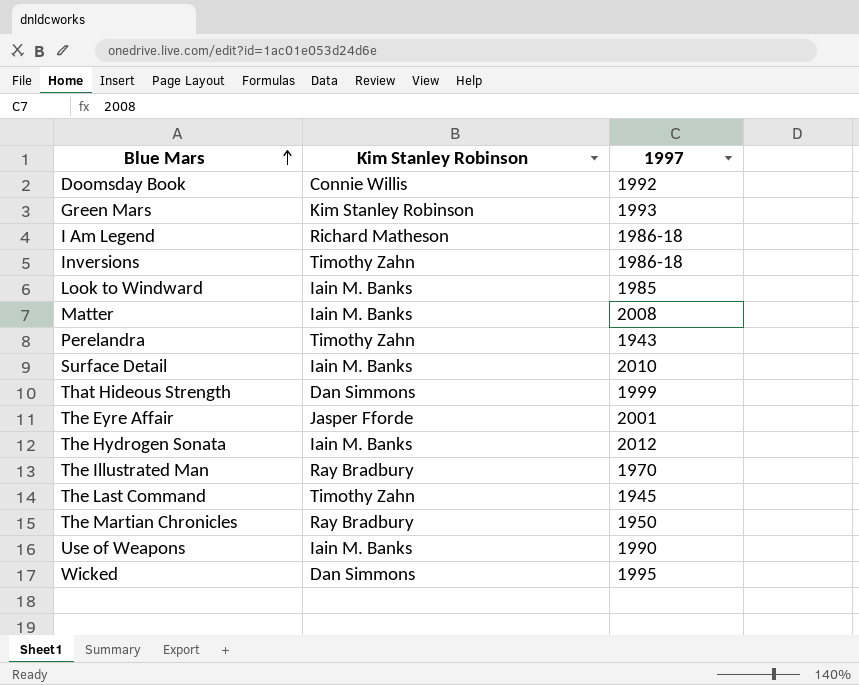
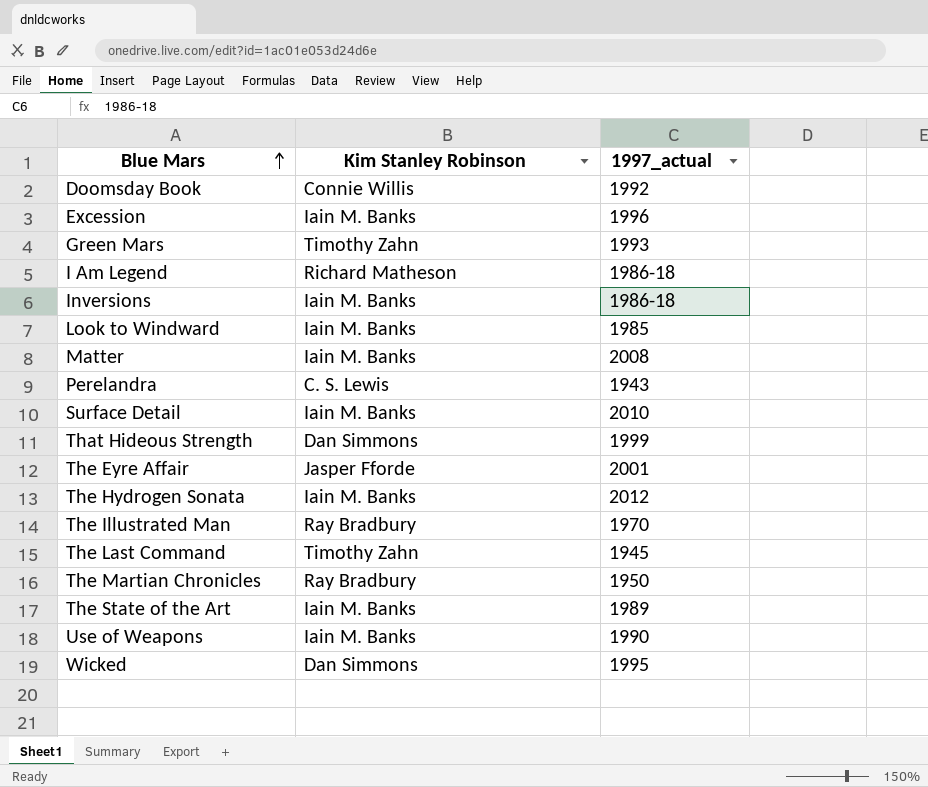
column name: 1997 -> 1997_actual
row Excession: none -> Iain M. Banks | 1996
Green Mars | Kim Stanley Robinson: Kim Stanley Robinson -> Timothy Zahn
Inversions | Kim Stanley Robinson: Timothy Zahn -> Iain M. Banks
Perelandra | Kim Stanley Robinson: Timothy Zahn -> C. S. Lewis
row The State of the Art: none -> Iain M. Banks | 1989

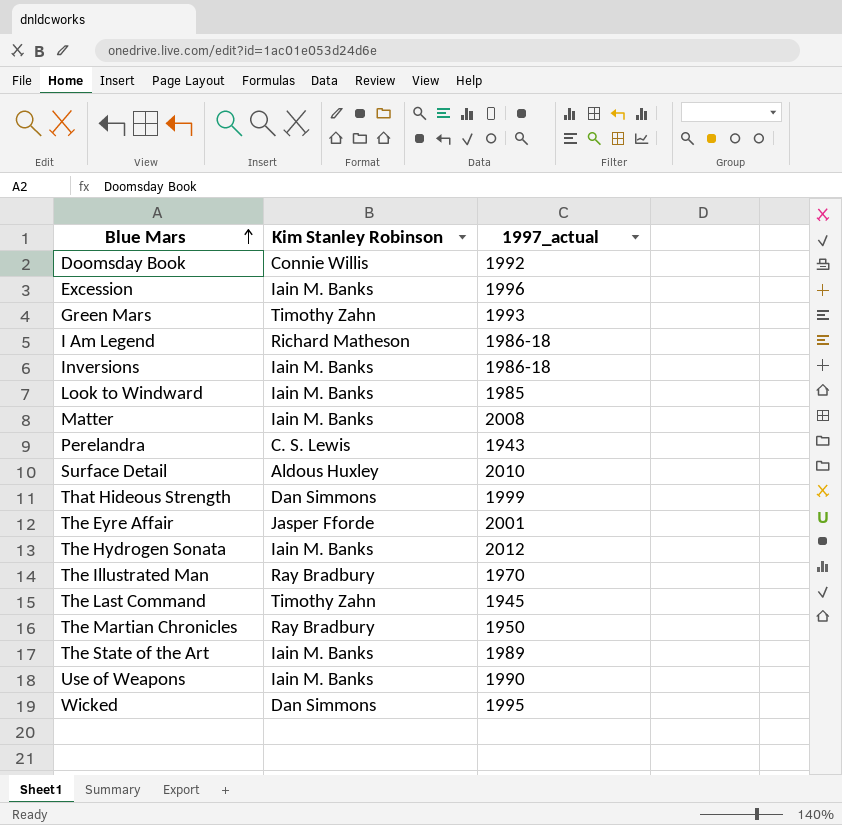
Surface Detail | Kim Stanley Robinson: Iain M. Banks -> Aldous Huxley

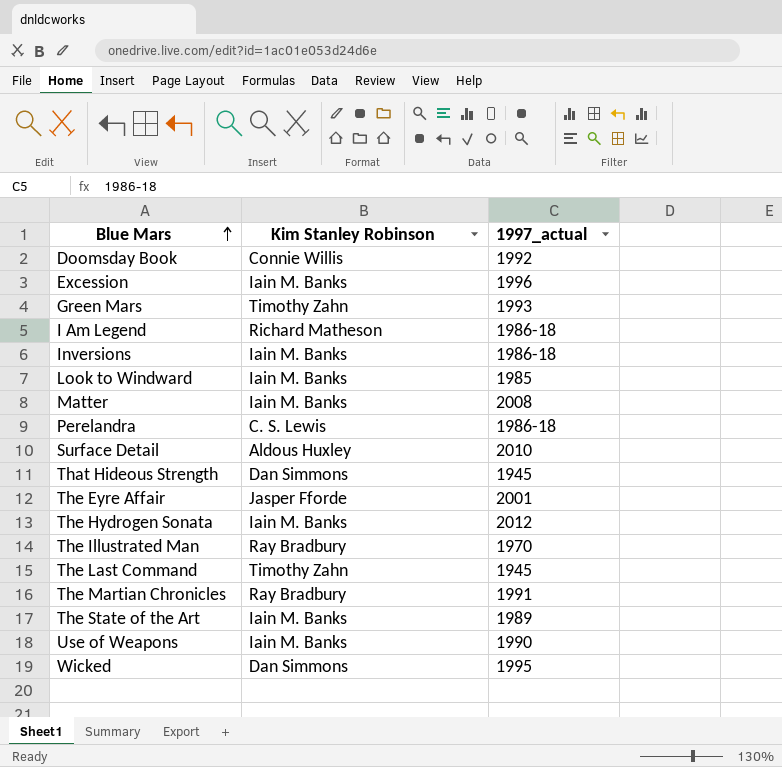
Perelandra | 1997_actual: 1943 -> 1986-18
That Hideous Strength | 1997_actual: 1999 -> 1945
The Martian Chronicles | 1997_actual: 1950 -> 1991

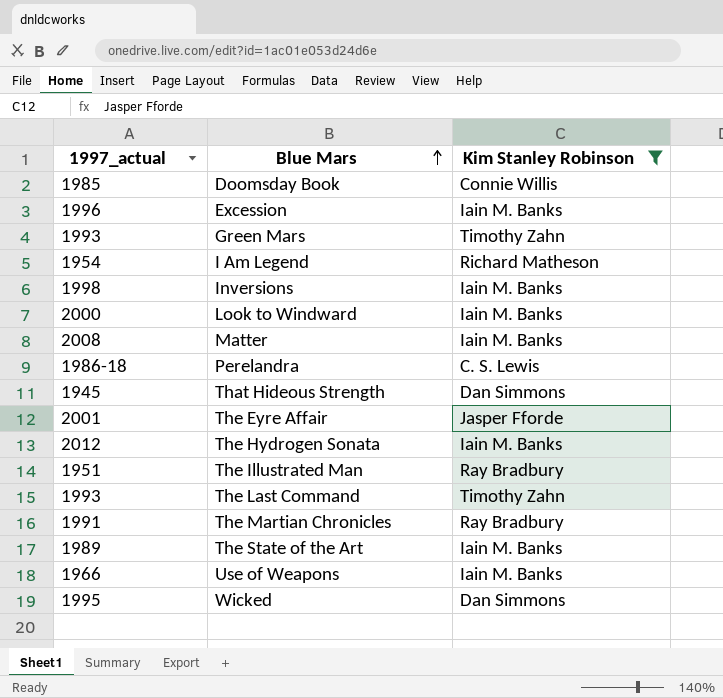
filter: none -> Kim Stanley Robinson != Aldous Huxley
column 1997_actual | position: 3 -> 1
Doomsday Book | 1997_actual: 1992 -> 1985
I Am Legend | 1997_actual: 1986-18 -> 1954
Inversions | 1997_actual: 1986-18 -> 1998
Look to Windward | 1997_actual: 1985 -> 2000
The Illustrated Man | 1997_actual: 1970 -> 1951
The Last Command | 1997_actual: 1945 -> 1993
Use of Weapons | 1997_actual: 1990 -> 1966

